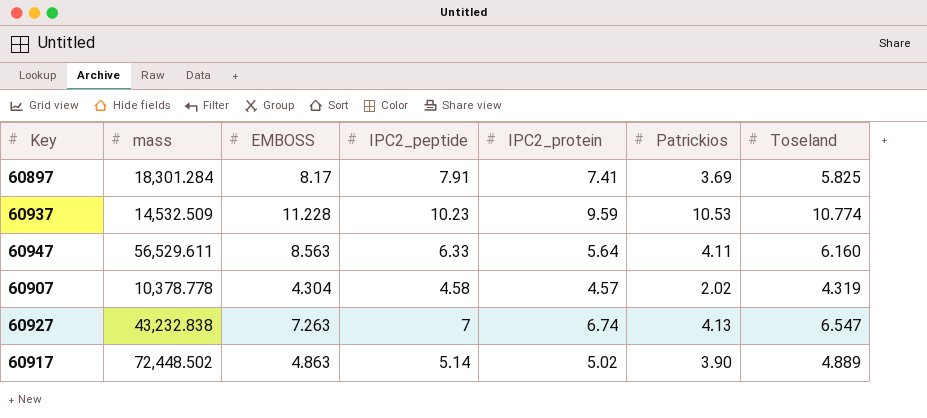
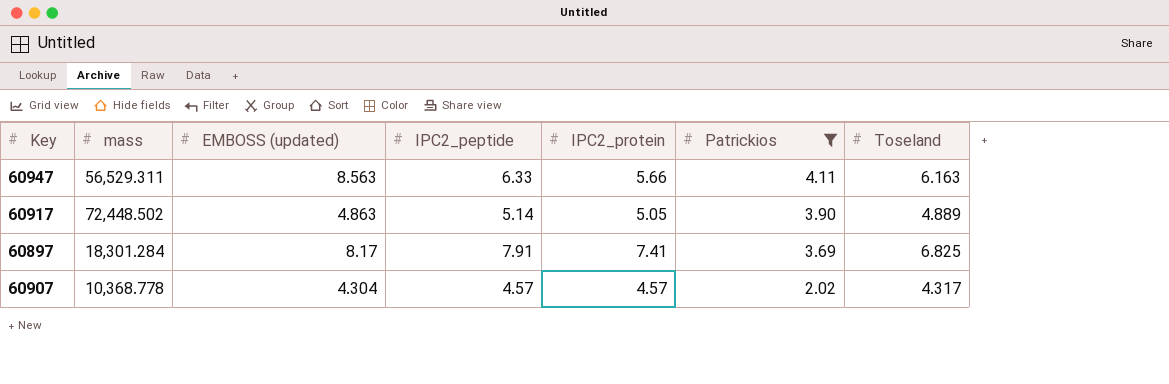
filter: none -> Patrickios <= 4.11
row order: none -> Patrickios descending
column name: EMBOSS -> EMBOSS (updated)
60947 | mass: 56,529.611 -> 56,529.311
60947 | IPC2_protein: 5.64 -> 5.66
60947 | Toseland: 6.160 -> 6.163
60917 | IPC2_protein: 5.02 -> 5.05
60897 | Toseland: 5.825 -> 6.825
60907 | mass: 10,378.778 -> 10,368.778
60907 | IPC2_peptide: 4.58 -> 4.57
60907 | Toseland: 4.319 -> 4.317

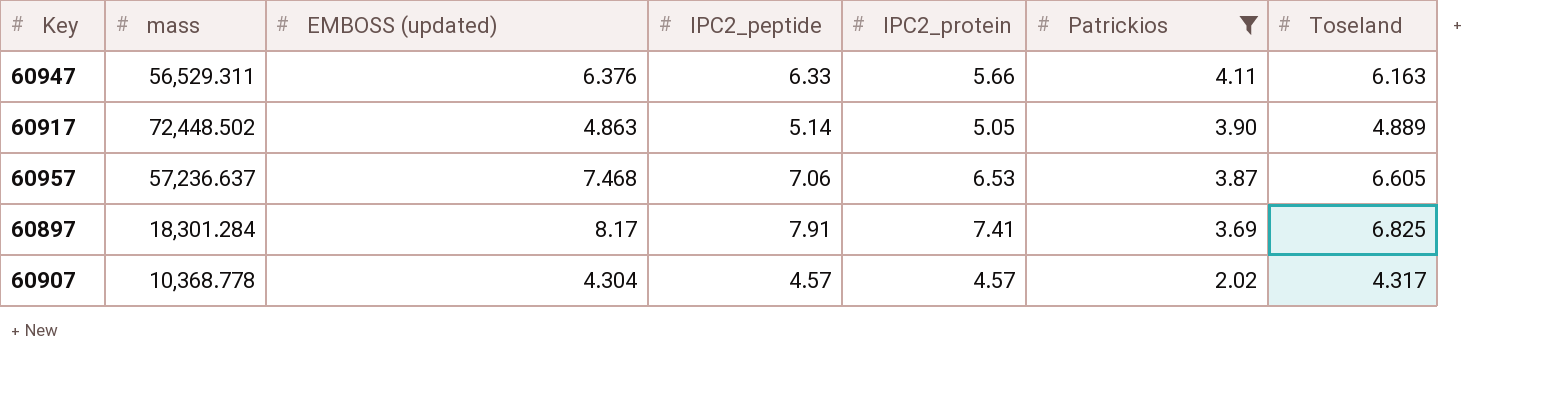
60947 | EMBOSS (updated): 8.563 -> 6.376
row 60957: none -> 57,236.637 | 7.468 | 7.06 | 6.53 | 3.87 | 6.605

